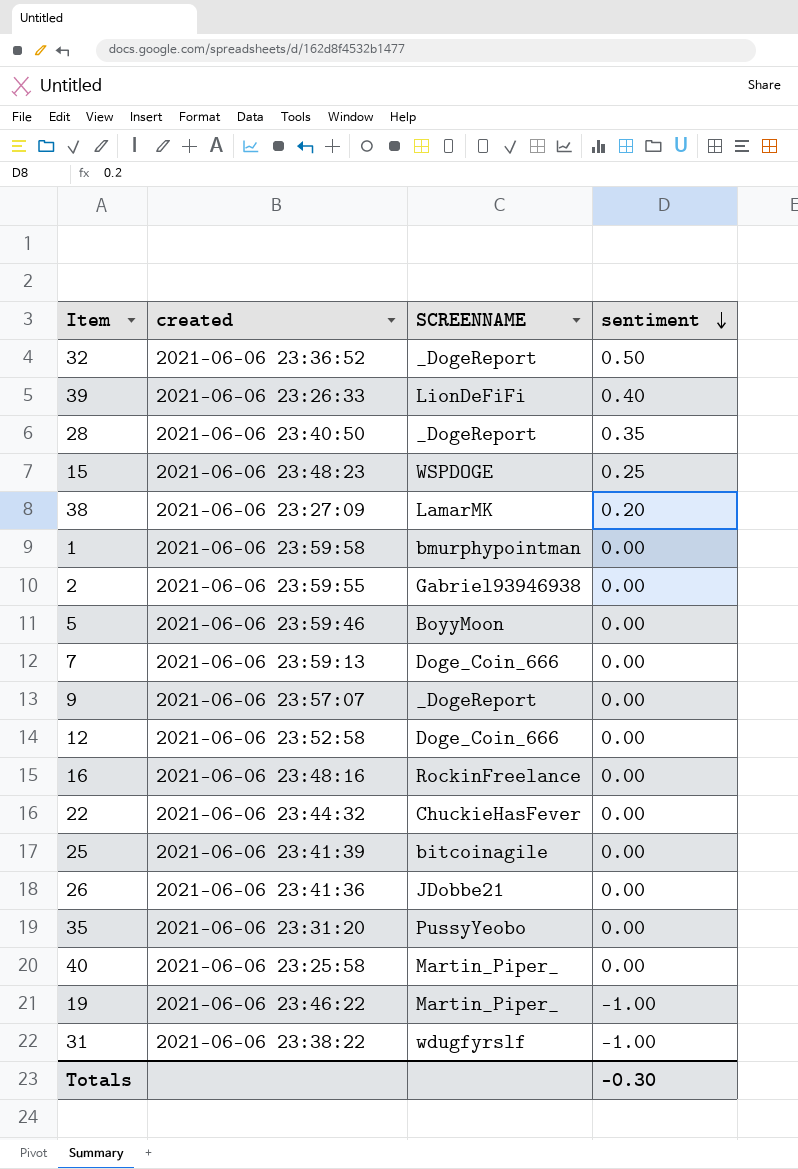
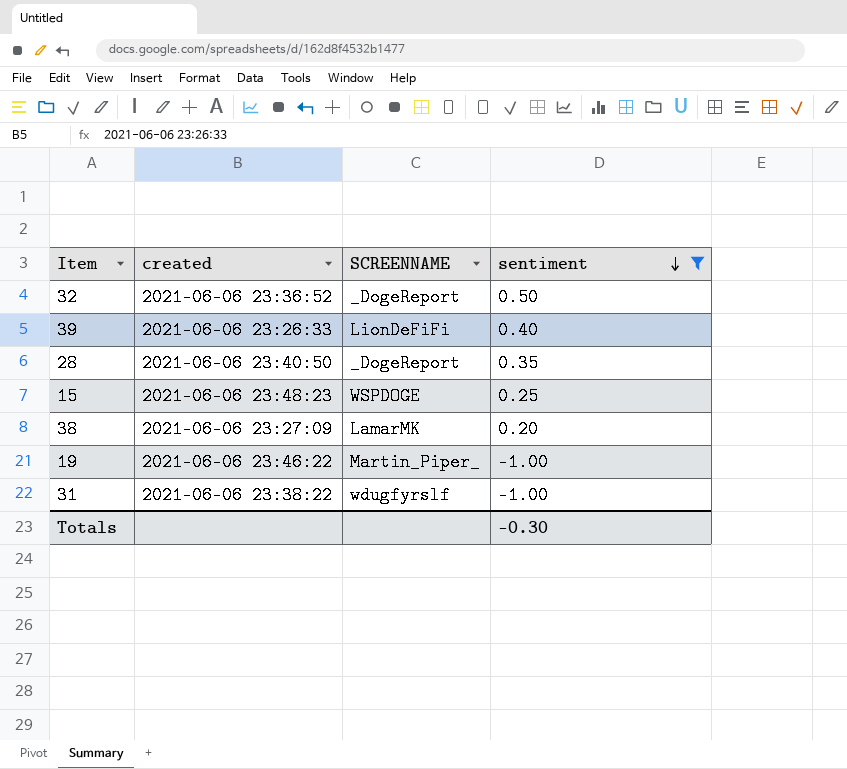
filter: none -> sentiment != 0.00

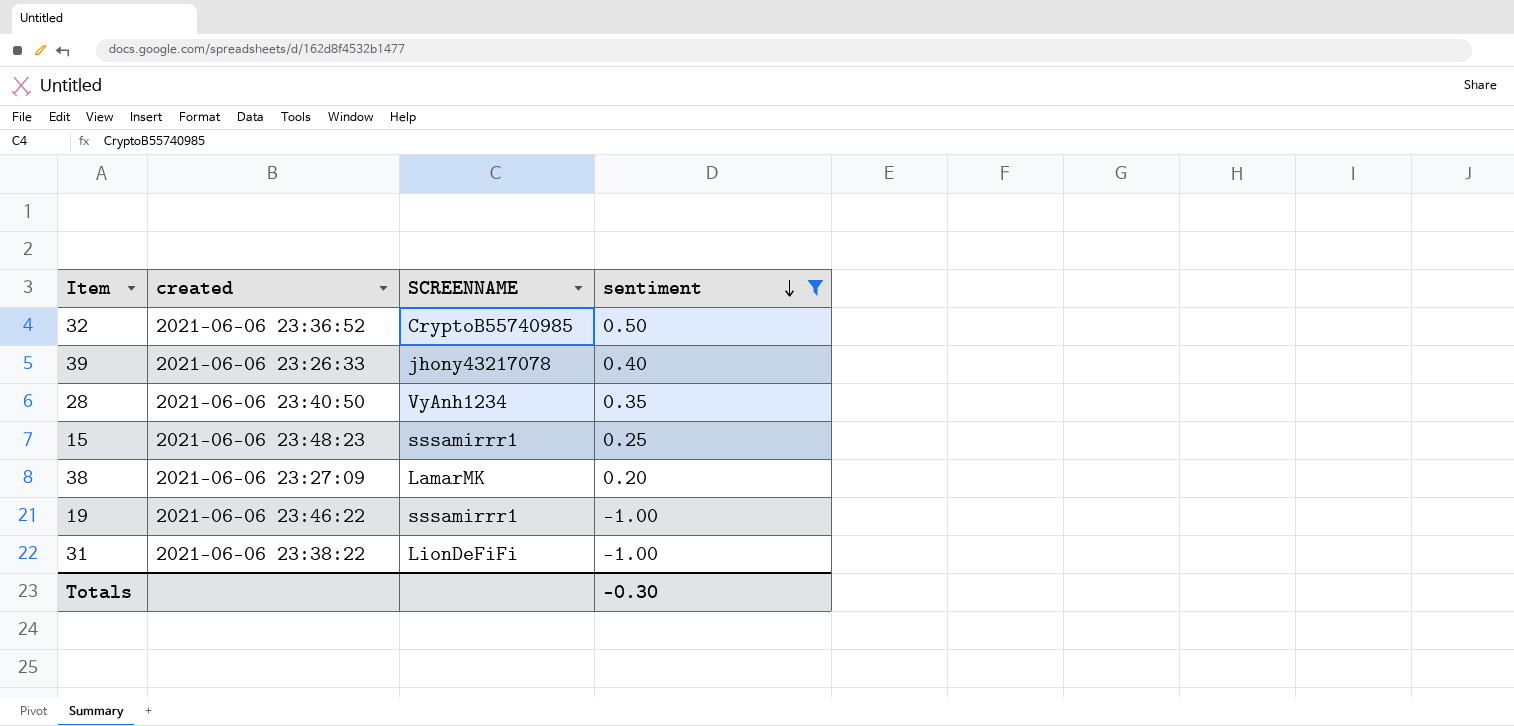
32 | SCREENNAME: _DogeReport -> CryptoB55740985
39 | SCREENNAME: LionDeFiFi -> jhony43217078
28 | SCREENNAME: _DogeReport -> VyAnh1234
15 | SCREENNAME: WSPDOGE -> sssamirrr1
19 | SCREENNAME: Martin_Piper_ -> sssamirrr1
31 | SCREENNAME: wdugfyrslf -> LionDeFiFi

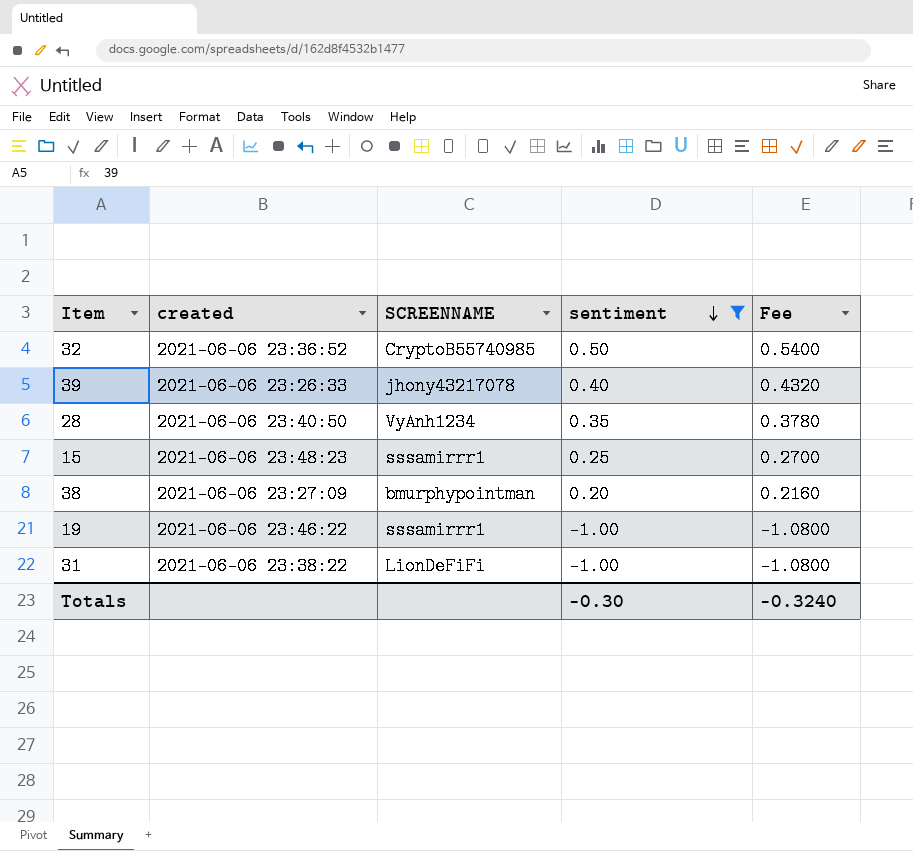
column Fee | formula: none -> [sentiment] * 1.08
38 | SCREENNAME: LamarMK -> bmurphypointman

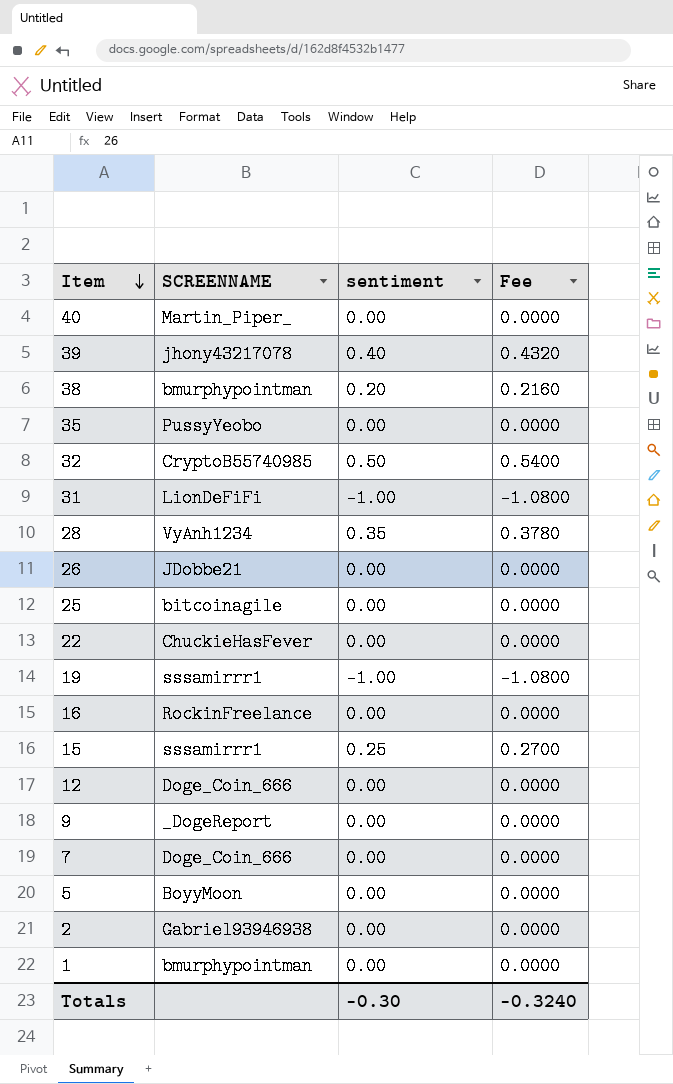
filter: sentiment != 0.00 -> none
row order: sentiment descending -> Item descending
column created | position: 2 -> none

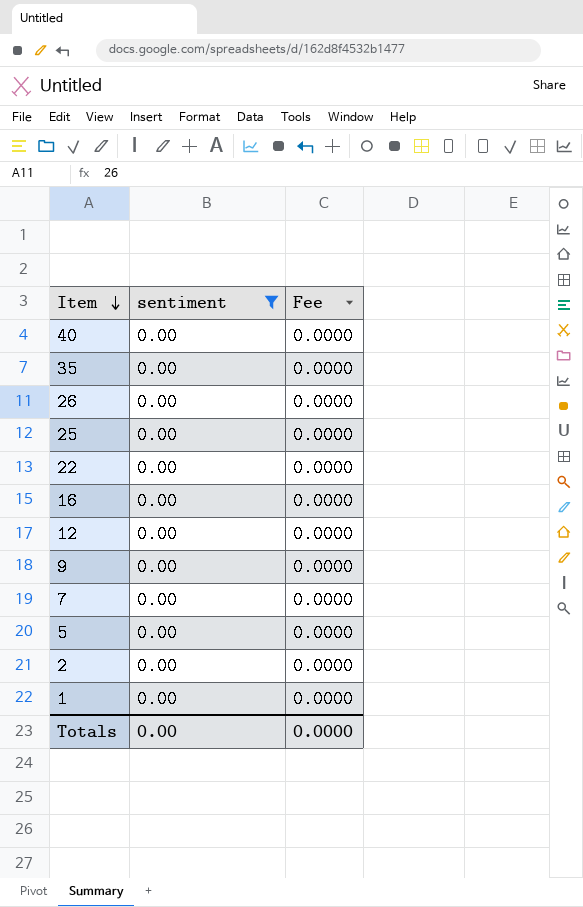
filter: none -> sentiment = 0.00
column SCREENNAME | position: 2 -> none
Totals | sentiment: -0.30 -> 0.00
Totals | Fee: -0.3240 -> 0.0000

